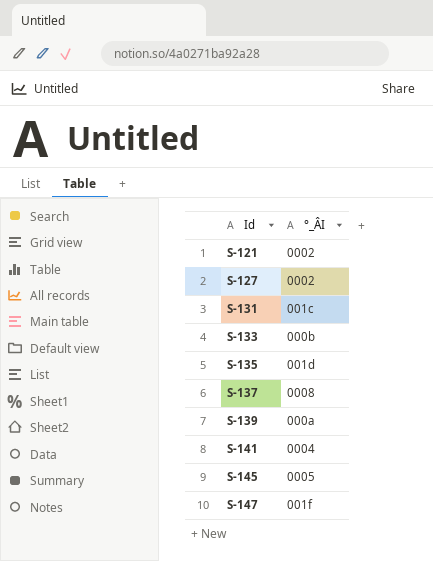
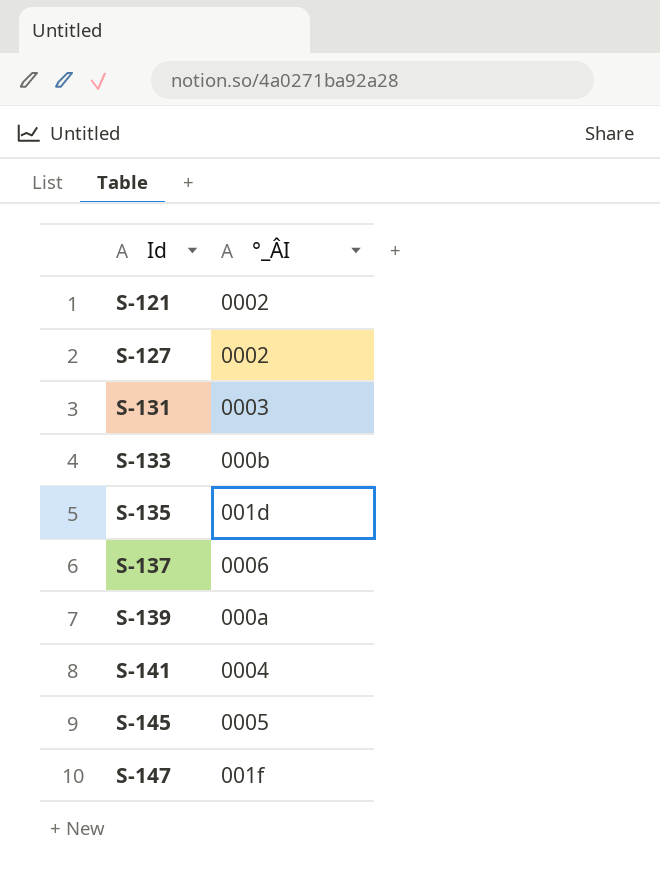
S-131 | °_ÂI: 001c -> 0003
S-137 | °_ÂI: 0008 -> 0006

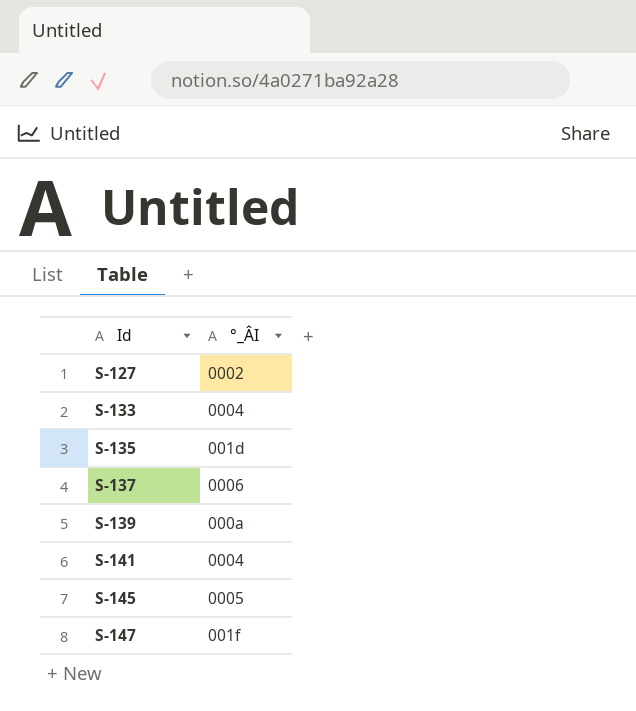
row S-121: 0002 -> none
row S-131: 0003 -> none
S-133 | °_ÂI: 000b -> 0004

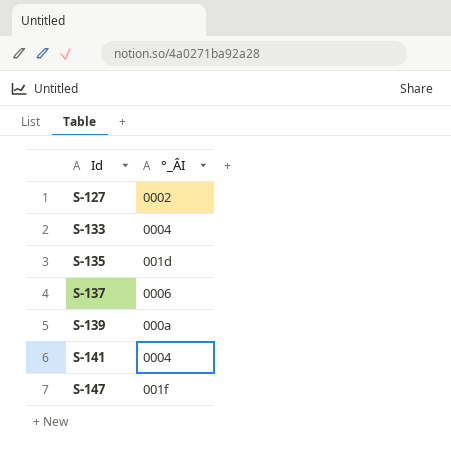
row S-145: 0005 -> none

